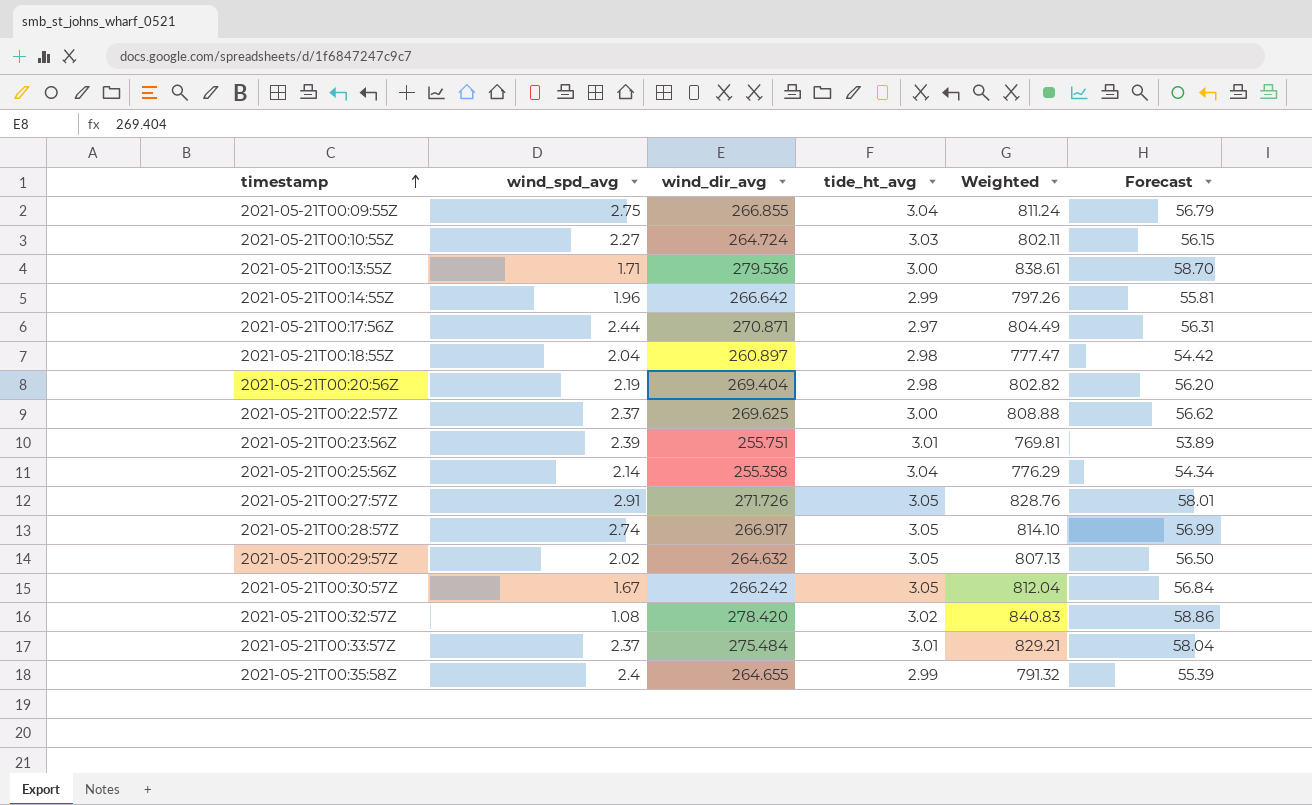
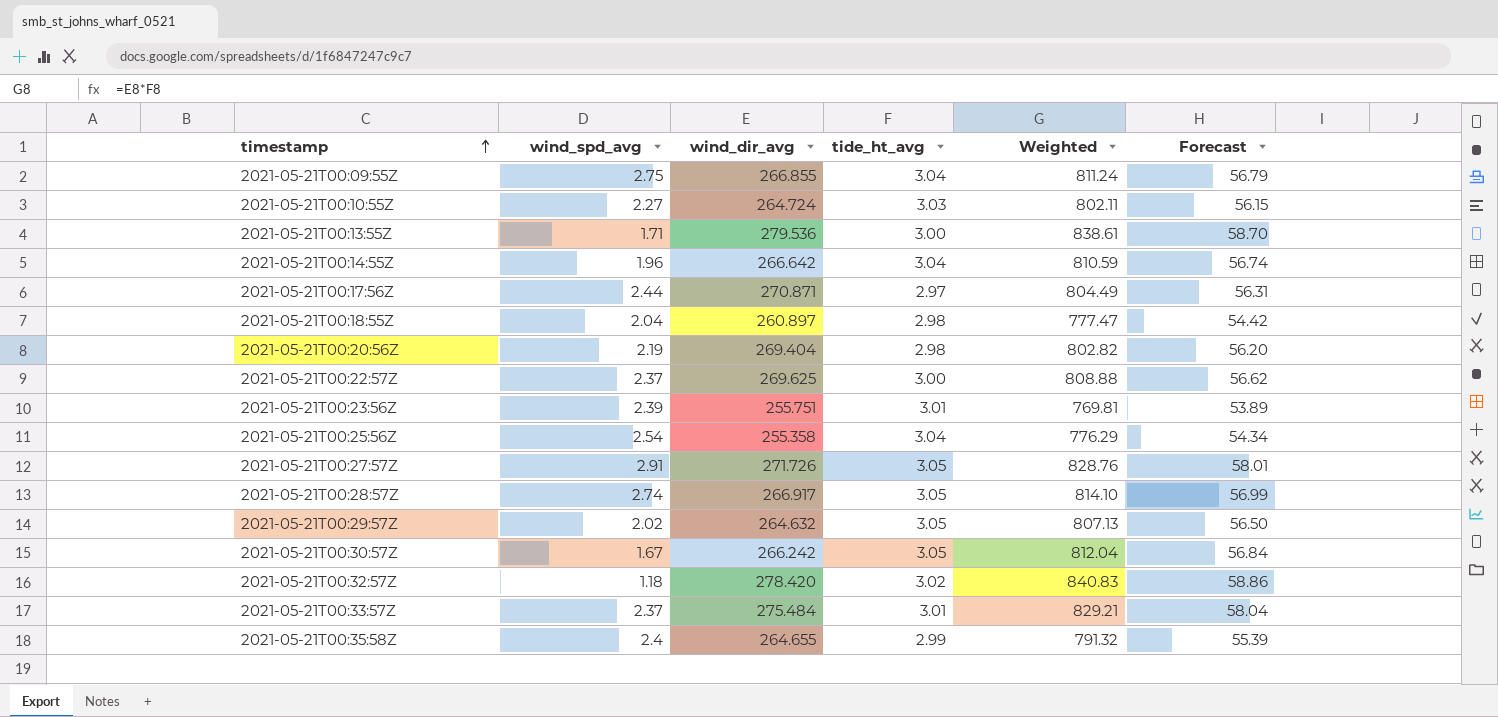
2021-05-21T00:14:55Z | tide_ht_avg: 2.99 -> 3.04
2021-05-21T00:14:55Z | Weighted: 797.26 -> 810.59
2021-05-21T00:14:55Z | Forecast: 55.81 -> 56.74
2021-05-21T00:25:56Z | wind_spd_avg: 2.14 -> 2.54
2021-05-21T00:32:57Z | wind_spd_avg: 1.08 -> 1.18

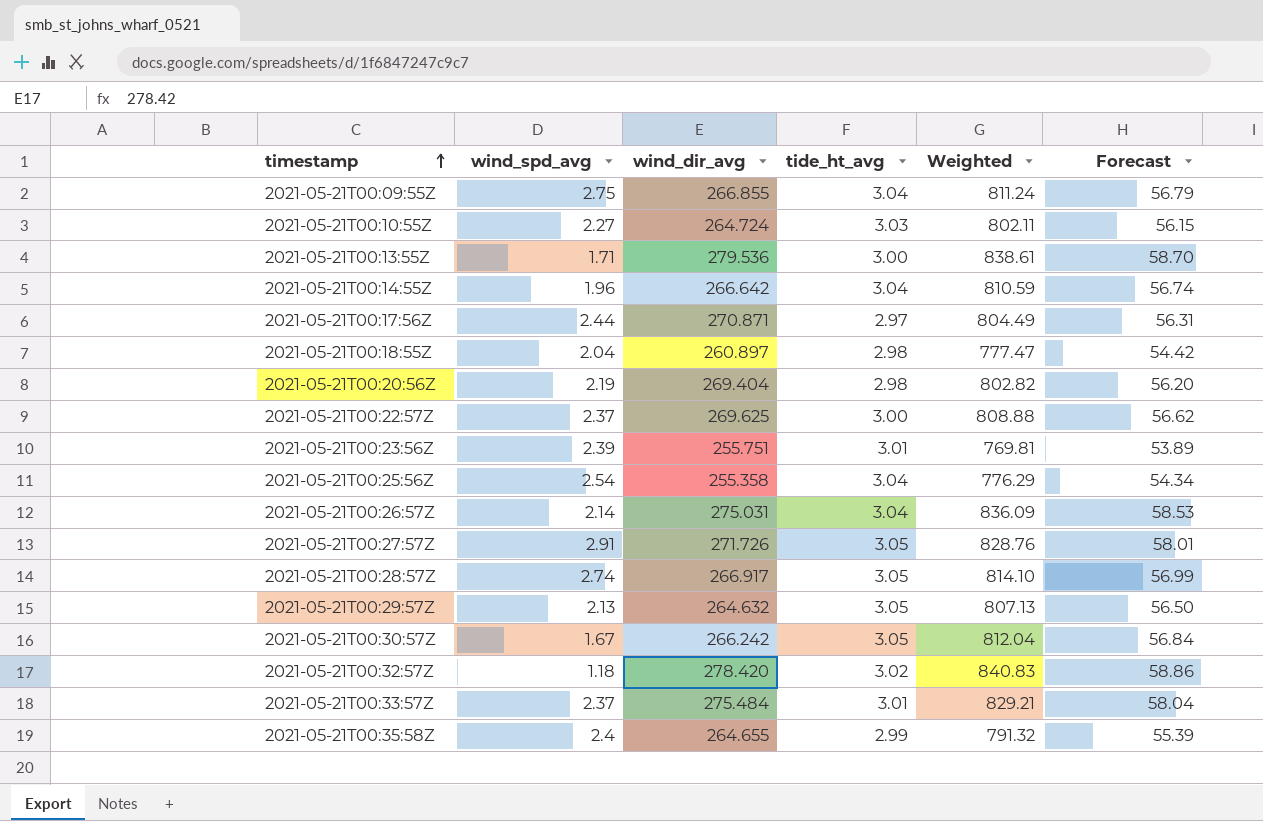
row 2021-05-21T00:26:57Z: none -> 2.14 | 275.031 | 3.04 | 836.09 | 58.53
2021-05-21T00:29:57Z | wind_spd_avg: 2.02 -> 2.13

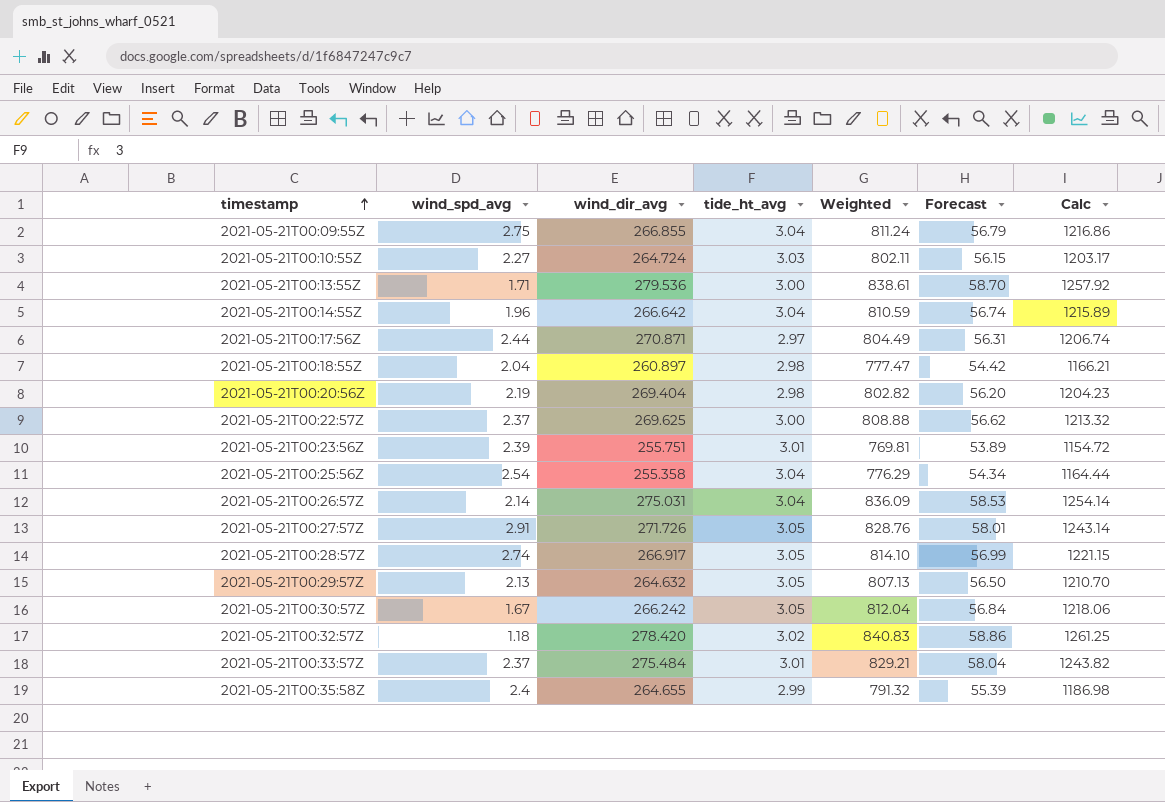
column Calc | formula: none -> [Weighted] * 1.5

